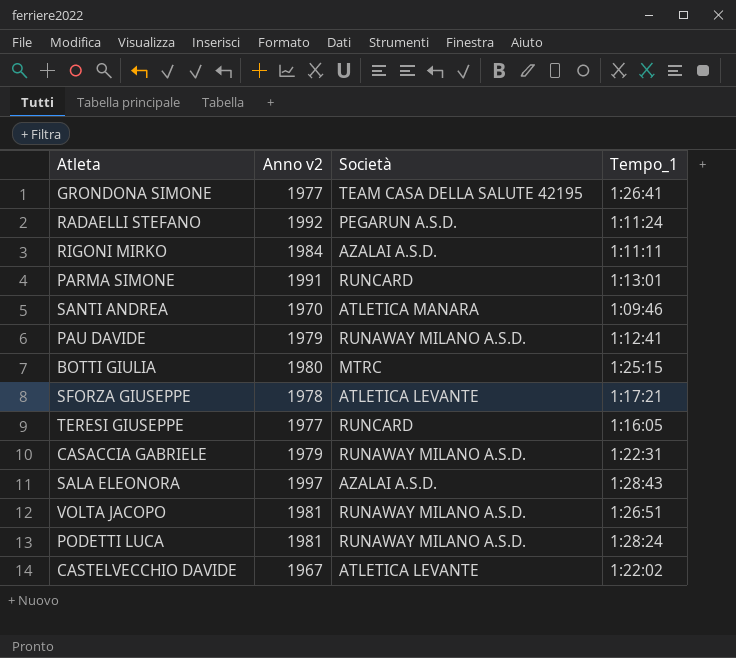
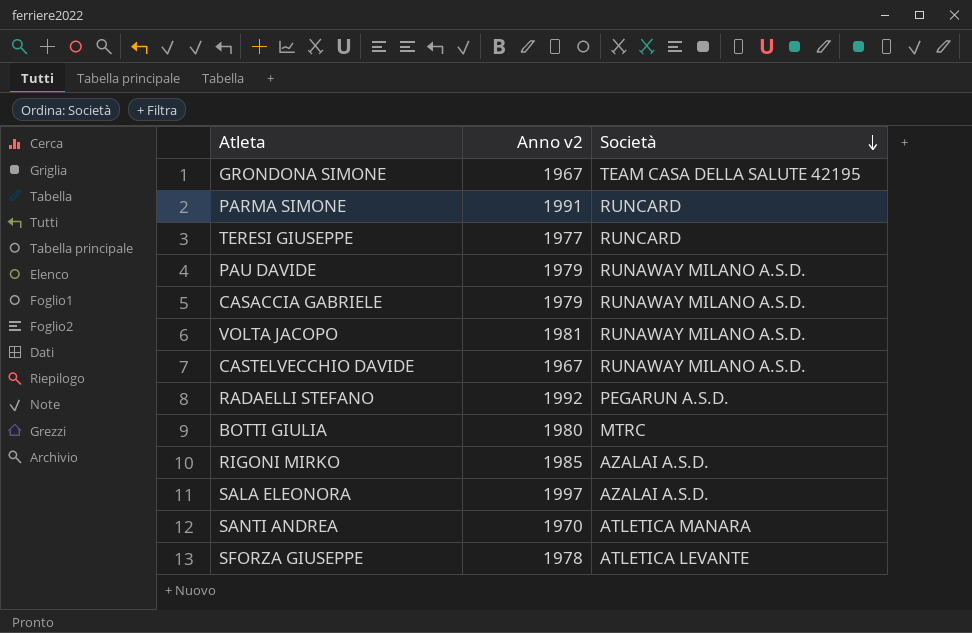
row order: none -> Società descending
column Tempo_1 | position: 4 -> none
row PODETTI LUCA: 1981 | RUNAWAY MILANO A.S.D. | 1:28:24 -> none
GRONDONA SIMONE | Anno v2: 1977 -> 1967
CASTELVECCHIO DAVIDE | Società: ATLETICA LEVANTE -> RUNAWAY MILANO A.S.D.
RIGONI MIRKO | Anno v2: 1984 -> 1985

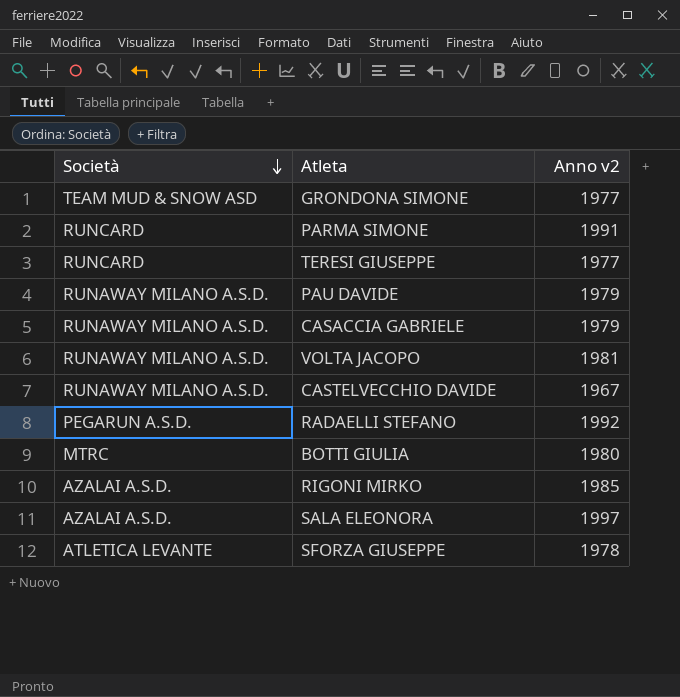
column Società | position: 3 -> 1
row SANTI ANDREA: 1970 | ATLETICA MANARA -> none
GRONDONA SIMONE | Società: TEAM CASA DELLA SALUTE 42195 -> TEAM MUD & SNOW ASD
GRONDONA SIMONE | Anno v2: 1967 -> 1977

